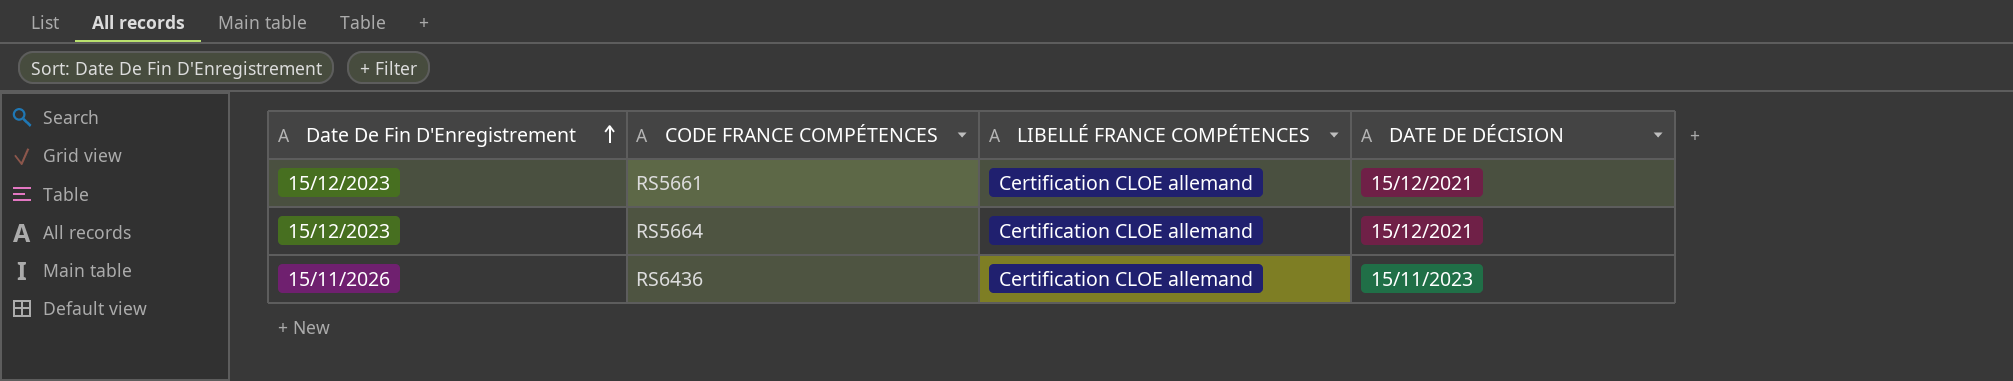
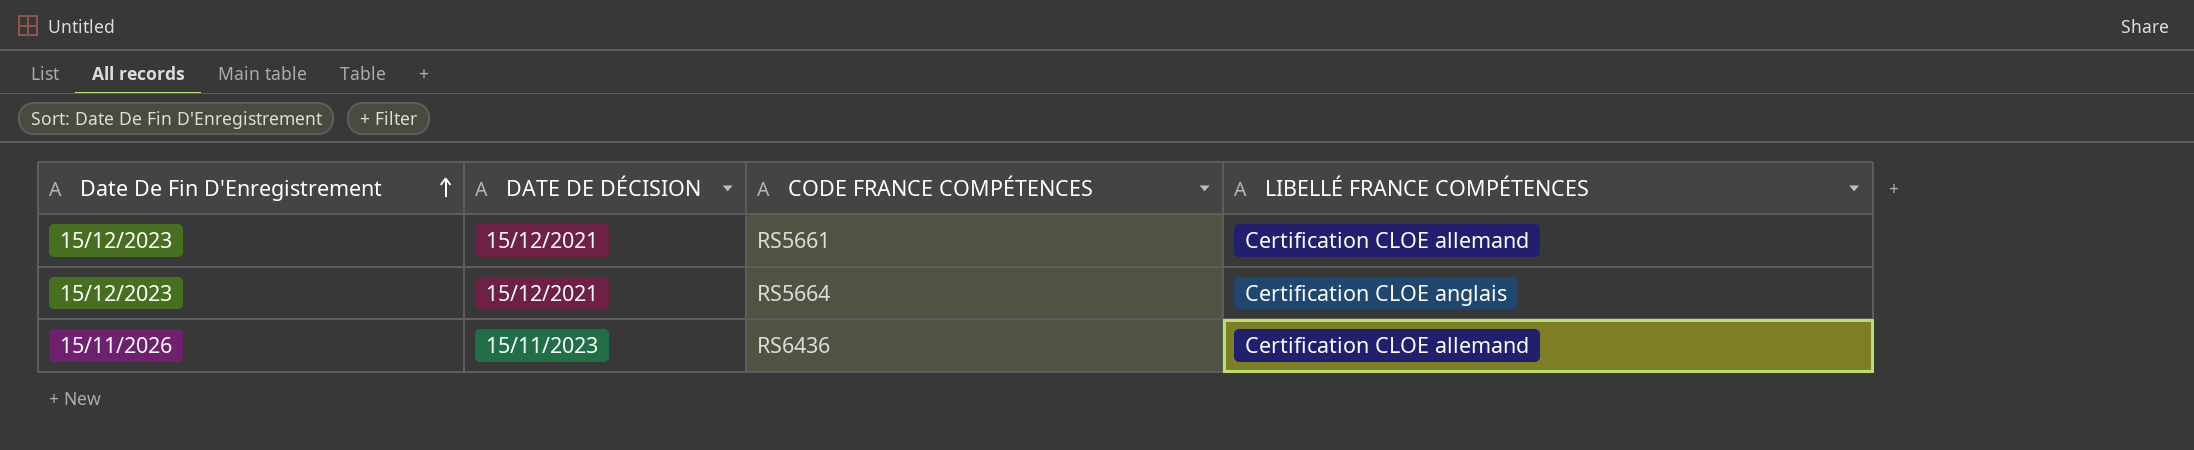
column DATE DE DÉCISION | position: 4 -> 2
RS5664 | LIBELLÉ FRANCE COMPÉTENCES: Certification CLOE allemand -> Certification CLOE anglais

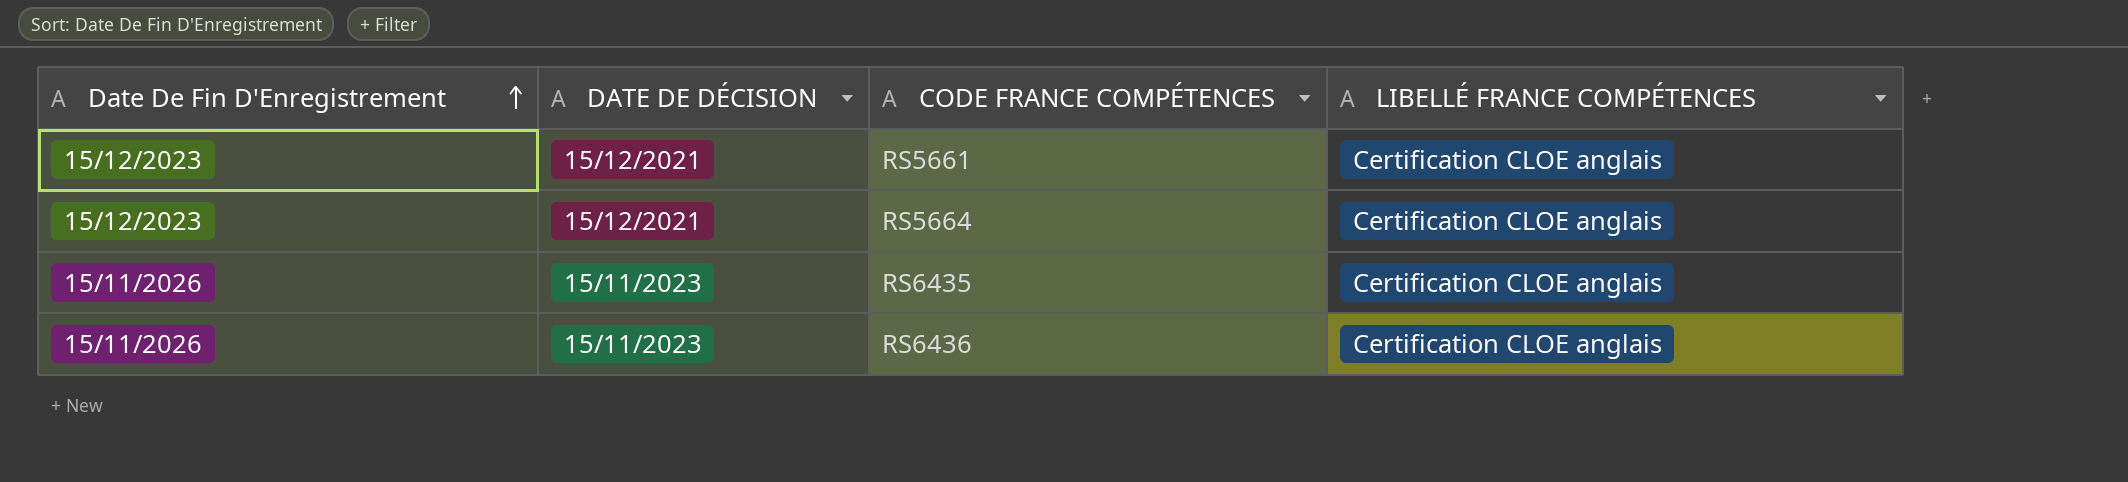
RS5661 | LIBELLÉ FRANCE COMPÉTENCES: Certification CLOE allemand -> Certification CLOE anglais
row RS6435: none -> 15/11/2026 | 15/11/2023 | Certification CLOE anglais
RS6436 | LIBELLÉ FRANCE COMPÉTENCES: Certification CLOE allemand -> Certification CLOE anglais

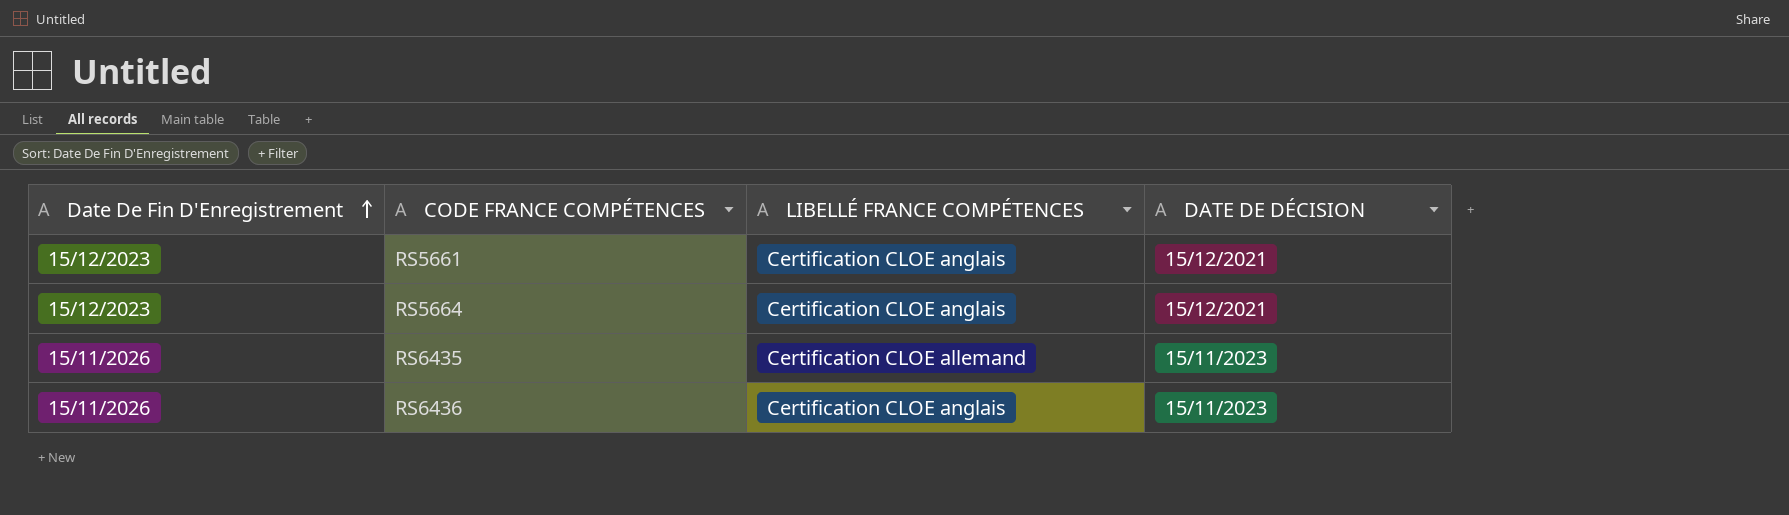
column DATE DE DÉCISION | position: 2 -> 4
RS6435 | LIBELLÉ FRANCE COMPÉTENCES: Certification CLOE anglais -> Certification CLOE allemand

